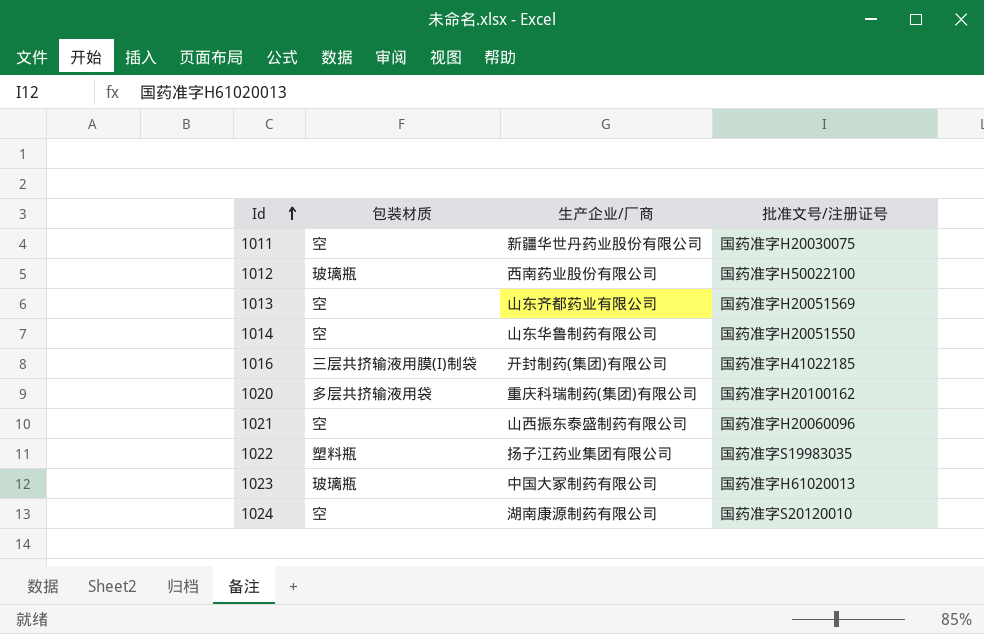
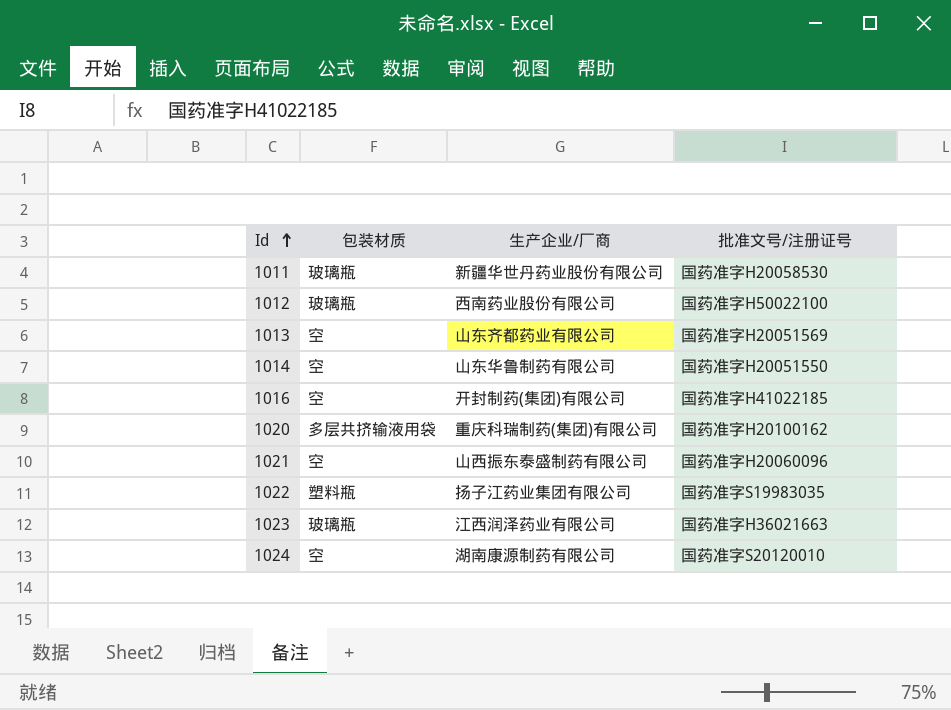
1011 | 包装材质: 空 -> 玻璃瓶
1011 | 批准文号/注册证号: 国药准字H20030075 -> 国药准字H20058530
1016 | 包装材质: 三层共挤输液用膜(I)制袋 -> 空
1023 | 生产企业/厂商: 中国大冢制药有限公司 -> 江西润泽药业有限公司
1023 | 批准文号/注册证号: 国药准字H61020013 -> 国药准字H36021663

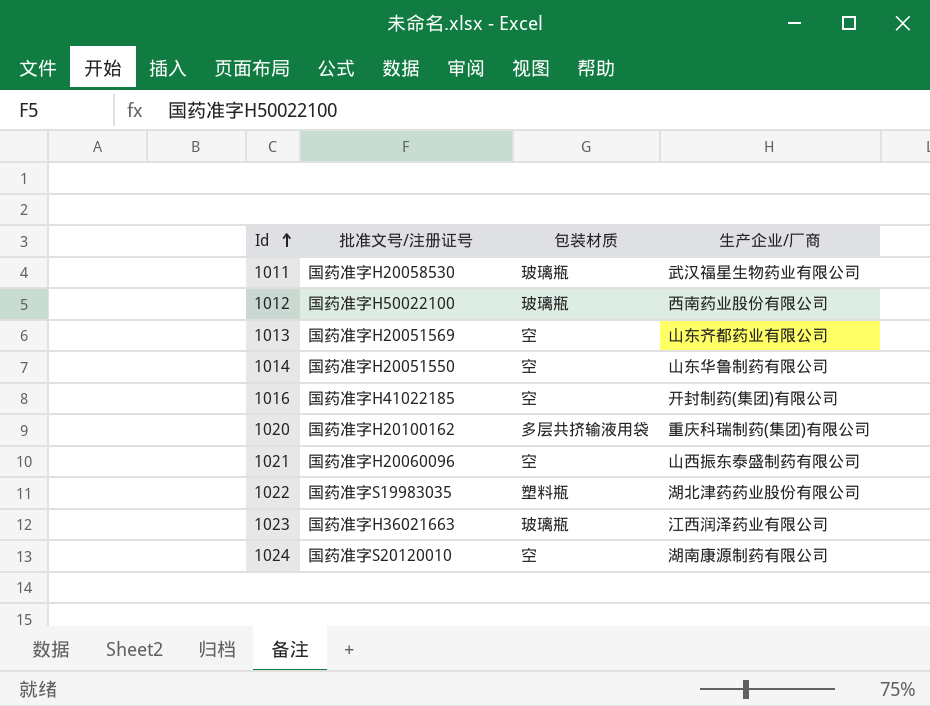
column 批准文号/注册证号 | position: 4 -> 2
1011 | 生产企业/厂商: 新疆华世丹药业股份有限公司 -> 武汉福星生物药业有限公司
1022 | 生产企业/厂商: 扬子江药业集团有限公司 -> 湖北津药药业股份有限公司

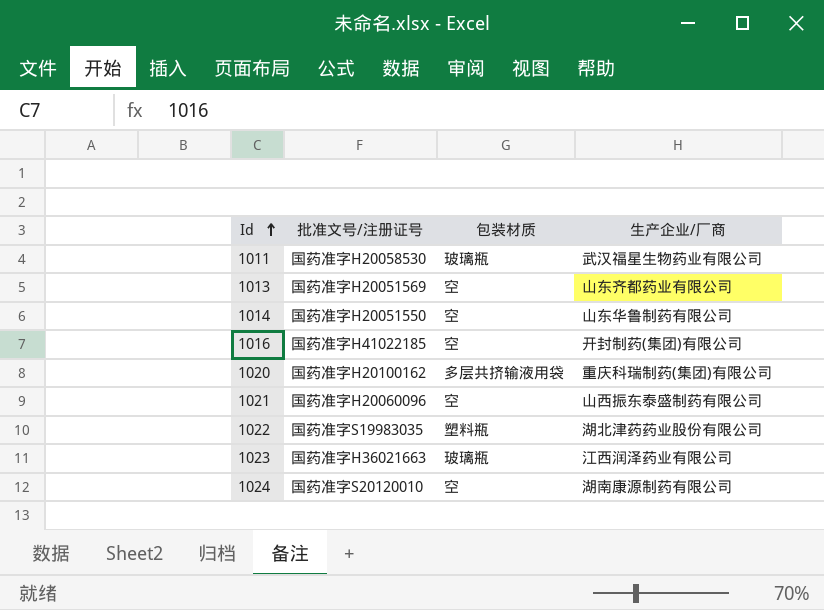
row 1012: 国药准字H50022100 | 玻璃瓶 | 西南药业股份有限公司 -> none

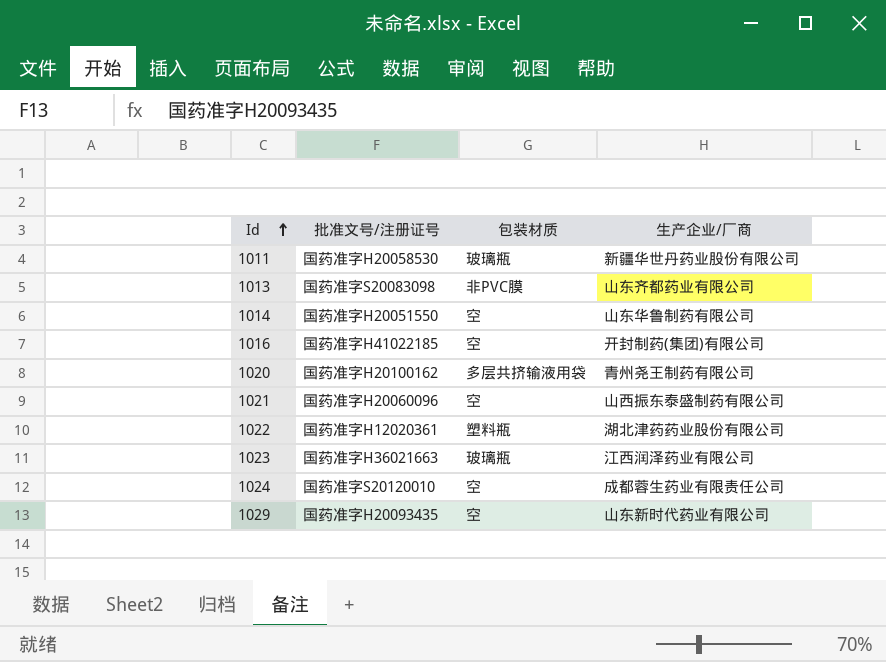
1011 | 生产企业/厂商: 武汉福星生物药业有限公司 -> 新疆华世丹药业股份有限公司
1013 | 批准文号/注册证号: 国药准字H20051569 -> 国药准字S20083098
1013 | 包装材质: 空 -> 非PVC膜
1020 | 生产企业/厂商: 重庆科瑞制药(集团)有限公司 -> 青州尧王制药有限公司
1022 | 批准文号/注册证号: 国药准字S19983035 -> 国药准字H12020361
1024 | 生产企业/厂商: 湖南康源制药有限公司 -> 成都蓉生药业有限责任公司
row 1029: none -> 国药准字H20093435 | 空 | 山东新时代药业有限公司

